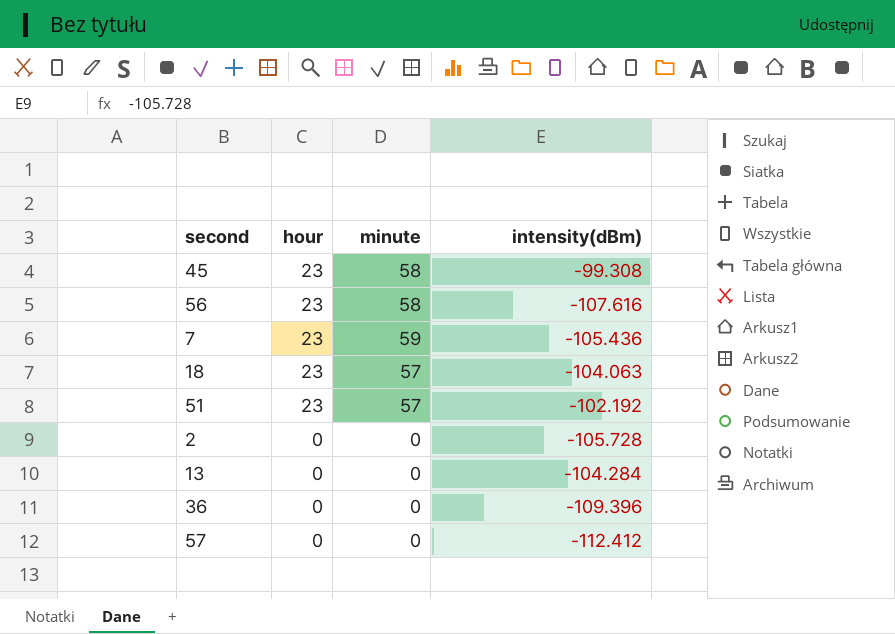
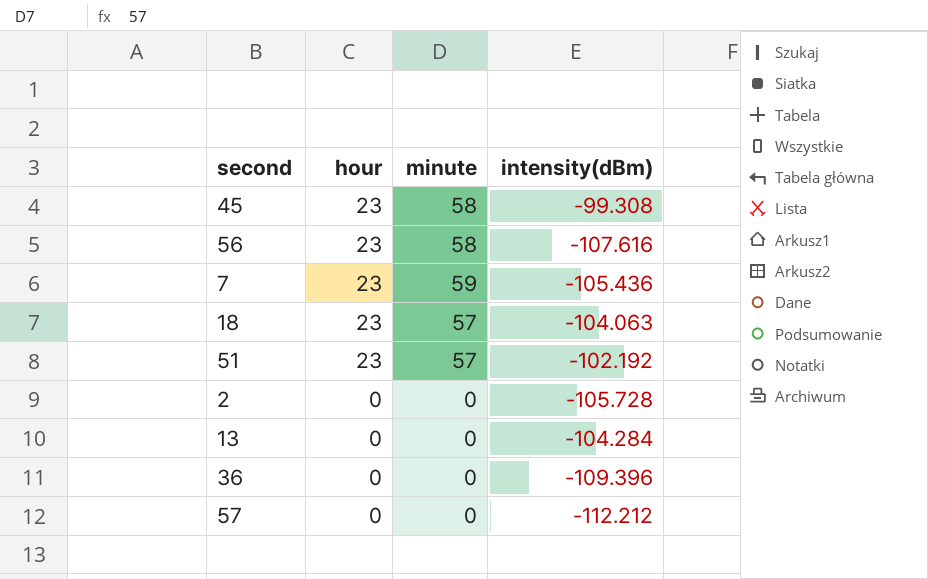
57 | intensity(dBm): -112.412 -> -112.212

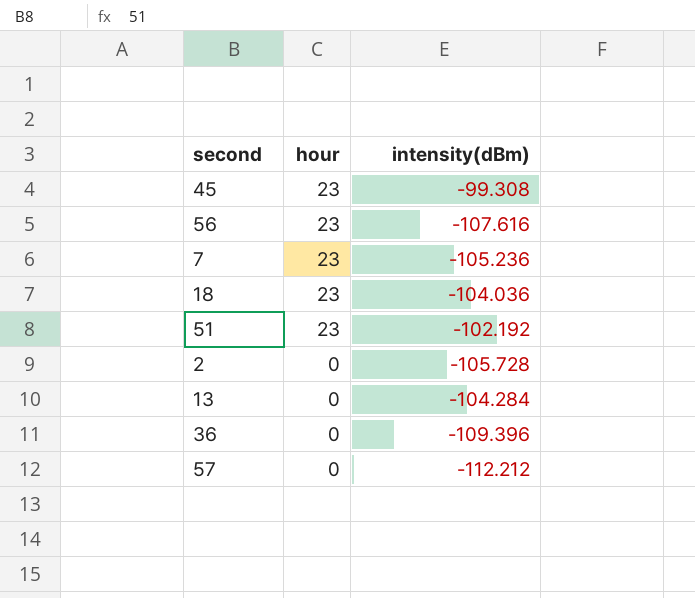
column minute | position: 3 -> none
7 | intensity(dBm): -105.436 -> -105.236
18 | intensity(dBm): -104.063 -> -104.036

